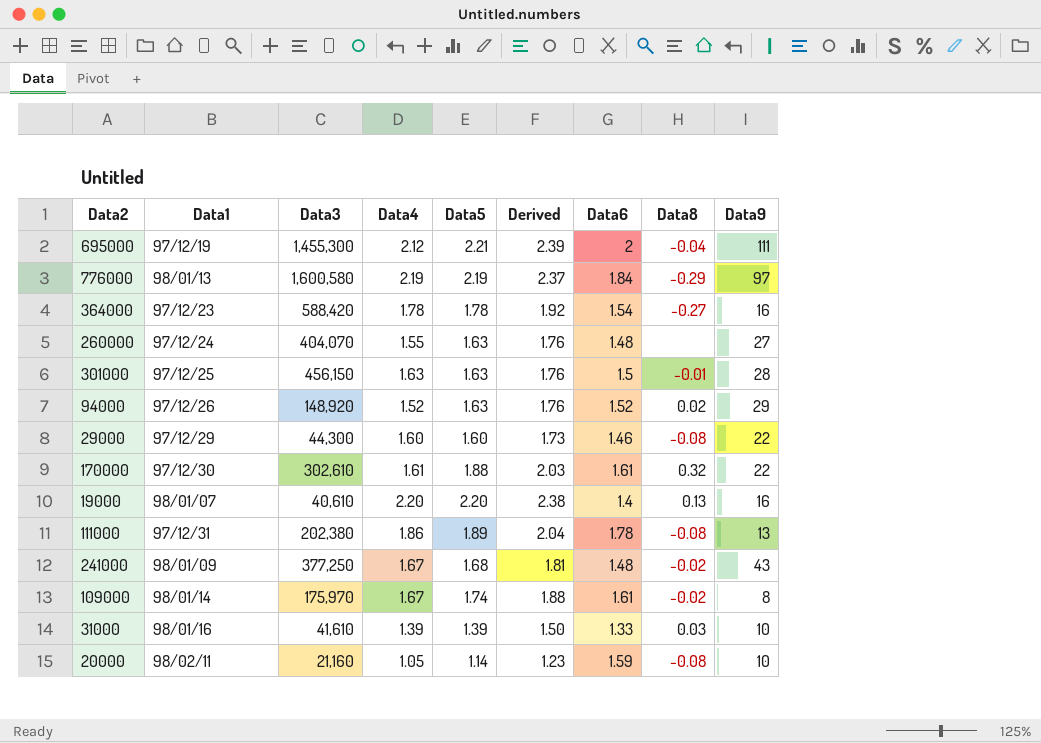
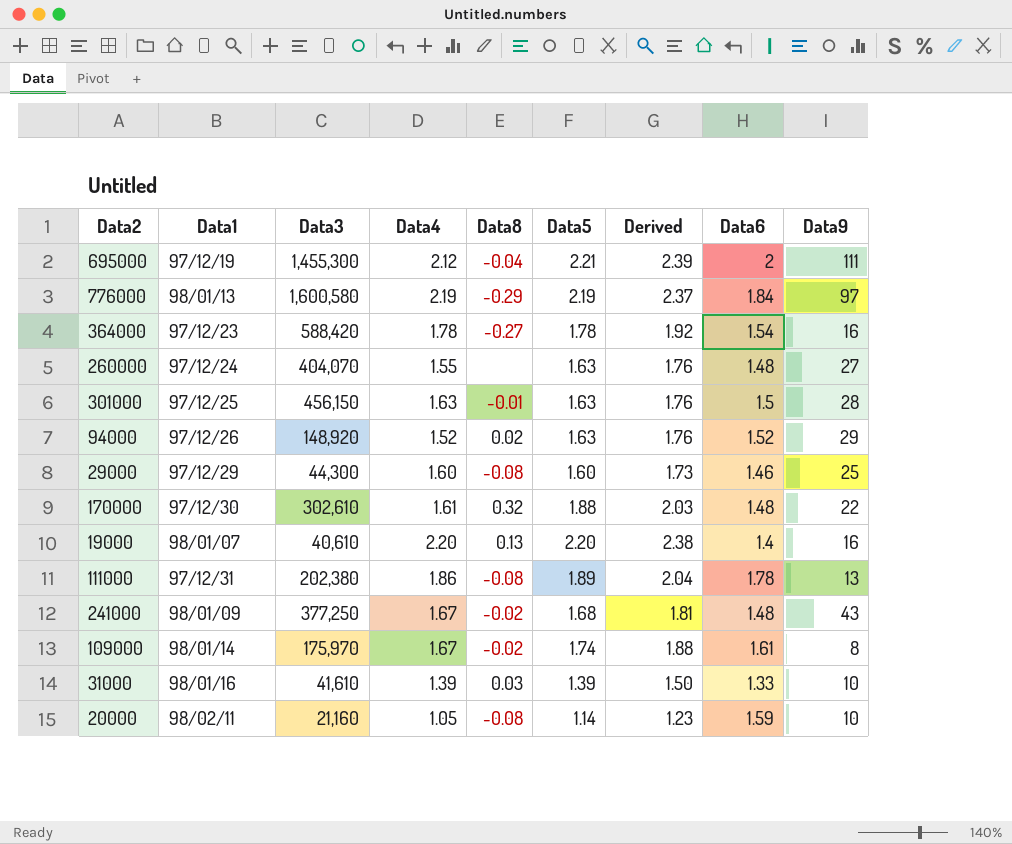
column Data8 | position: 8 -> 5
29000 | Data9: 22 -> 25
170000 | Data6: 1.61 -> 1.48

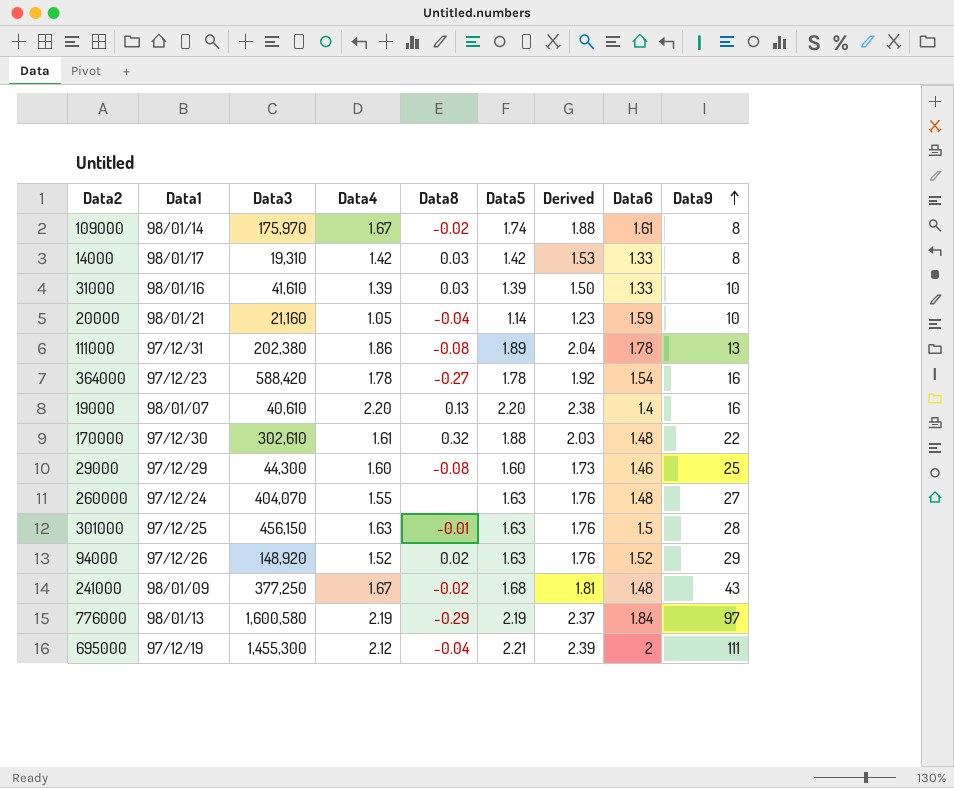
row order: none -> Data9 ascending
row 14000: none -> 98/01/17 | 19,310 | 1.42 | 0.03 | 1.42 | 1.53 | 1.33 | 8
20000 | Data1: 98/02/11 -> 98/01/21
20000 | Data8: -0.08 -> -0.04

